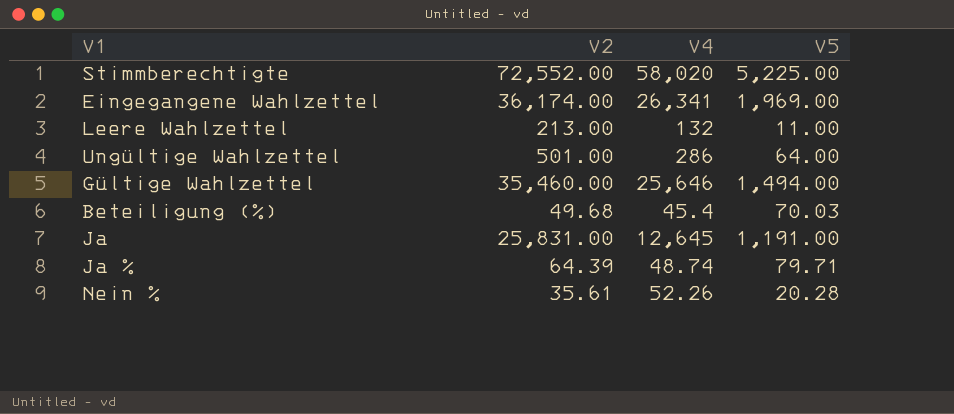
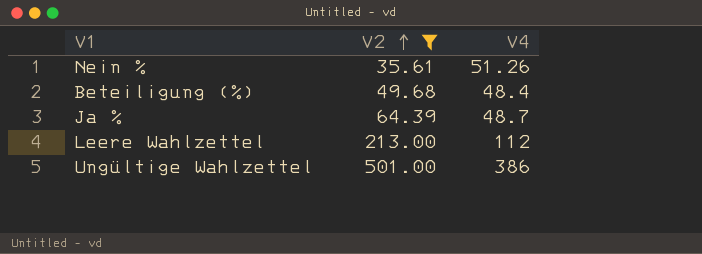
filter: none -> V2 <= 501.00
row order: none -> V2 ascending
column V5 | position: 4 -> none
Nein % | V4: 52.26 -> 51.26
Beteiligung (%) | V4: 45.4 -> 48.4
Ja % | V4: 48.74 -> 48.7
Leere Wahlzettel | V4: 132 -> 112
Ungültige Wahlzettel | V4: 286 -> 386

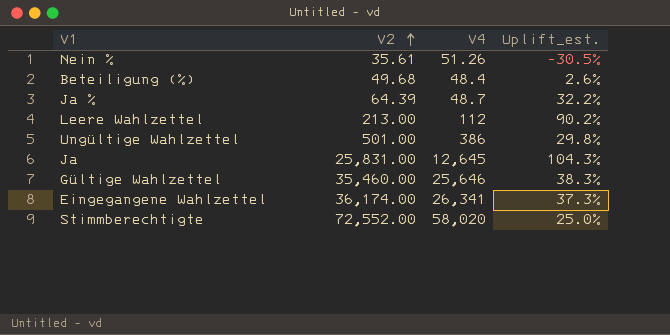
filter: V2 <= 501.00 -> none
column Uplift_est. | formula: none -> ([V2] - [V4]) / [V4]

